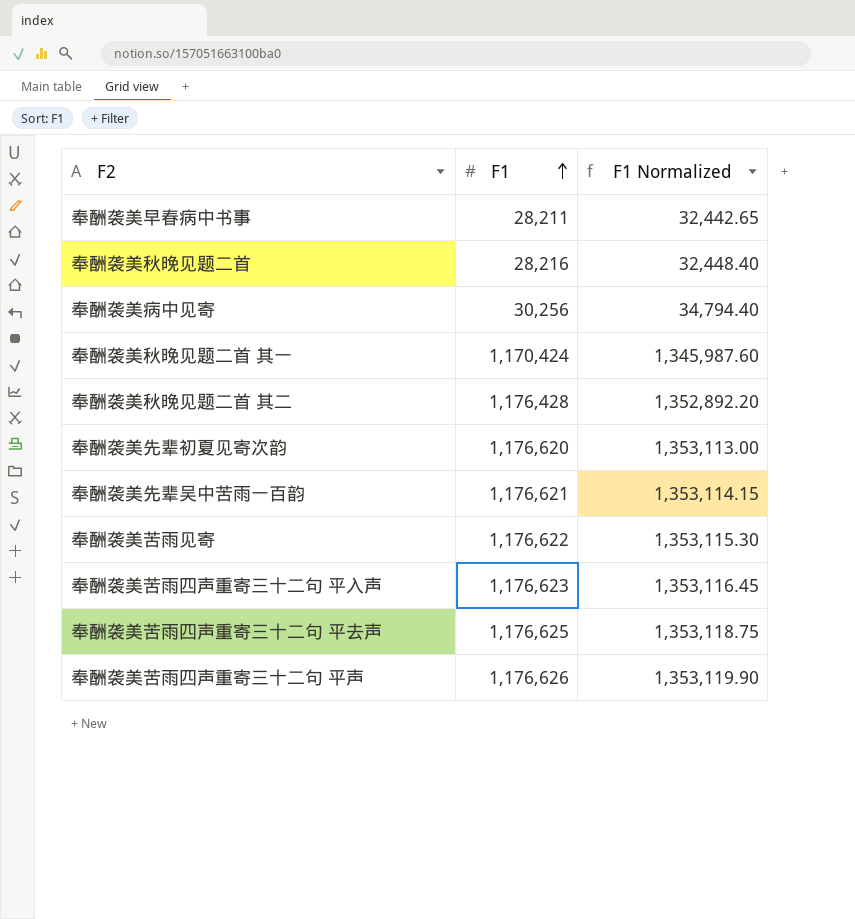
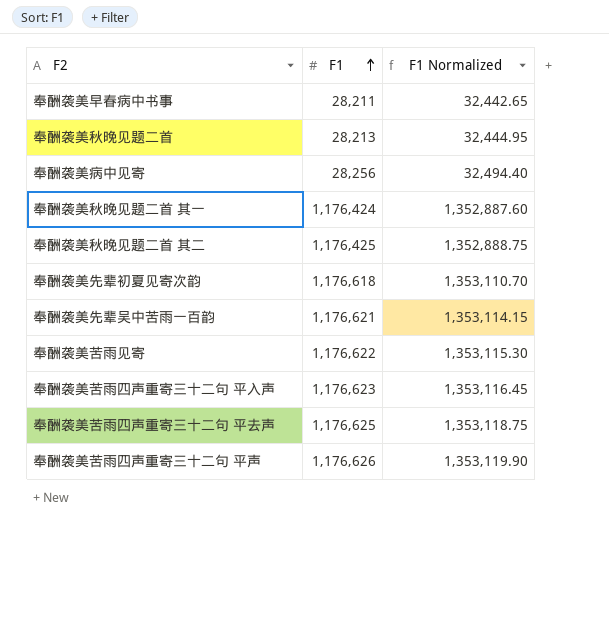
奉酬袭美秋晚见题二首 | F1: 28,216 -> 28,213
奉酬袭美秋晚见题二首 | F1 Normalized: 32,448.40 -> 32,444.95
奉酬袭美病中见寄 | F1: 30,256 -> 28,256
奉酬袭美病中见寄 | F1 Normalized: 34,794.40 -> 32,494.40
奉酬袭美秋晚见题二首 其一 | F1: 1,170,424 -> 1,176,424
奉酬袭美秋晚见题二首 其一 | F1 Normalized: 1,345,987.60 -> 1,352,887.60
奉酬袭美秋晚见题二首 其二 | F1: 1,176,428 -> 1,176,425
奉酬袭美秋晚见题二首 其二 | F1 Normalized: 1,352,892.20 -> 1,352,888.75
奉酬袭美先辈初夏见寄次韵 | F1: 1,176,620 -> 1,176,618
奉酬袭美先辈初夏见寄次韵 | F1 Normalized: 1,353,113.00 -> 1,353,110.70

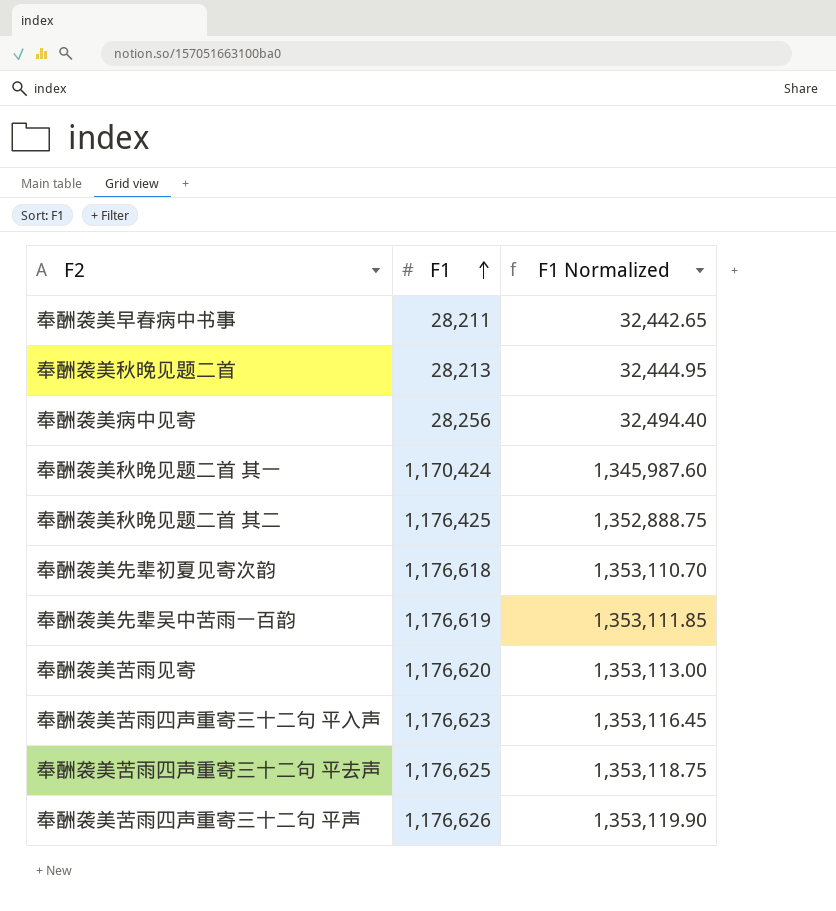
奉酬袭美秋晚见题二首 其一 | F1: 1,176,424 -> 1,170,424
奉酬袭美秋晚见题二首 其一 | F1 Normalized: 1,352,887.60 -> 1,345,987.60
奉酬袭美先辈吴中苦雨一百韵 | F1: 1,176,621 -> 1,176,619
奉酬袭美先辈吴中苦雨一百韵 | F1 Normalized: 1,353,114.15 -> 1,353,111.85
奉酬袭美苦雨见寄 | F1: 1,176,622 -> 1,176,620
奉酬袭美苦雨见寄 | F1 Normalized: 1,353,115.30 -> 1,353,113.00

